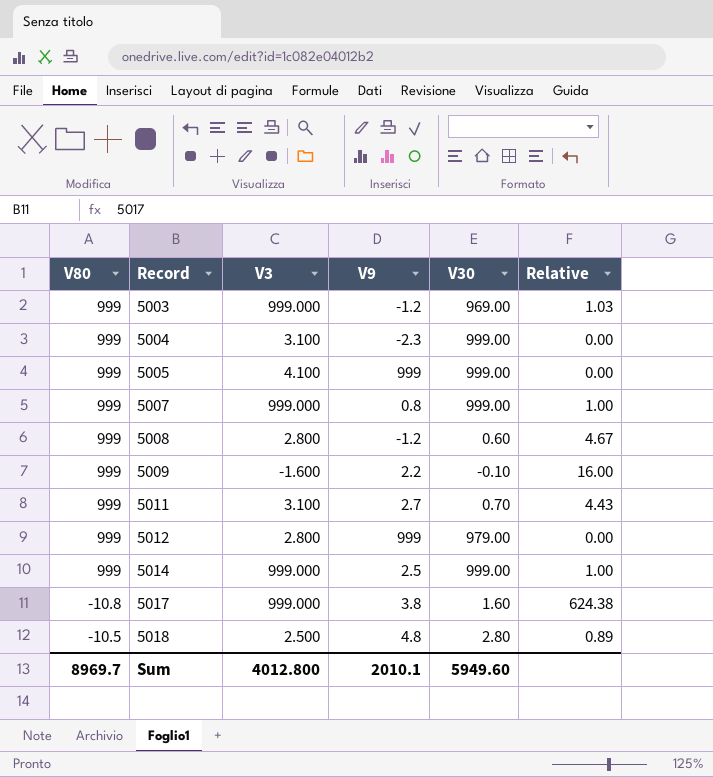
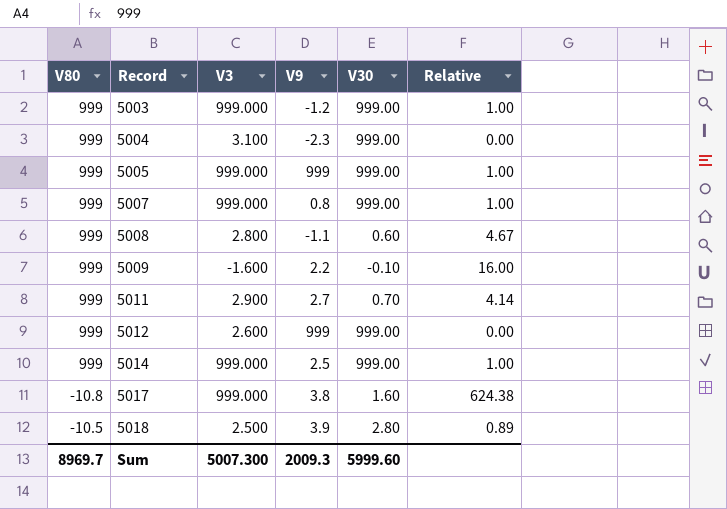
5003 | V30: 969.00 -> 999.00
5003 | Relative: 1.03 -> 1.00
5005 | V3: 4.100 -> 999.000
5005 | Relative: 0.00 -> 1.00
5008 | V9: -1.2 -> -1.1
5011 | V3: 3.100 -> 2.900
5011 | Relative: 4.43 -> 4.14
5012 | V3: 2.800 -> 2.600
5012 | V30: 979.00 -> 999.00
5018 | V9: 4.8 -> 3.9
Sum | V3: 4012.800 -> 5007.300
Sum | V9: 2010.1 -> 2009.3
Sum | V30: 5949.60 -> 5999.60

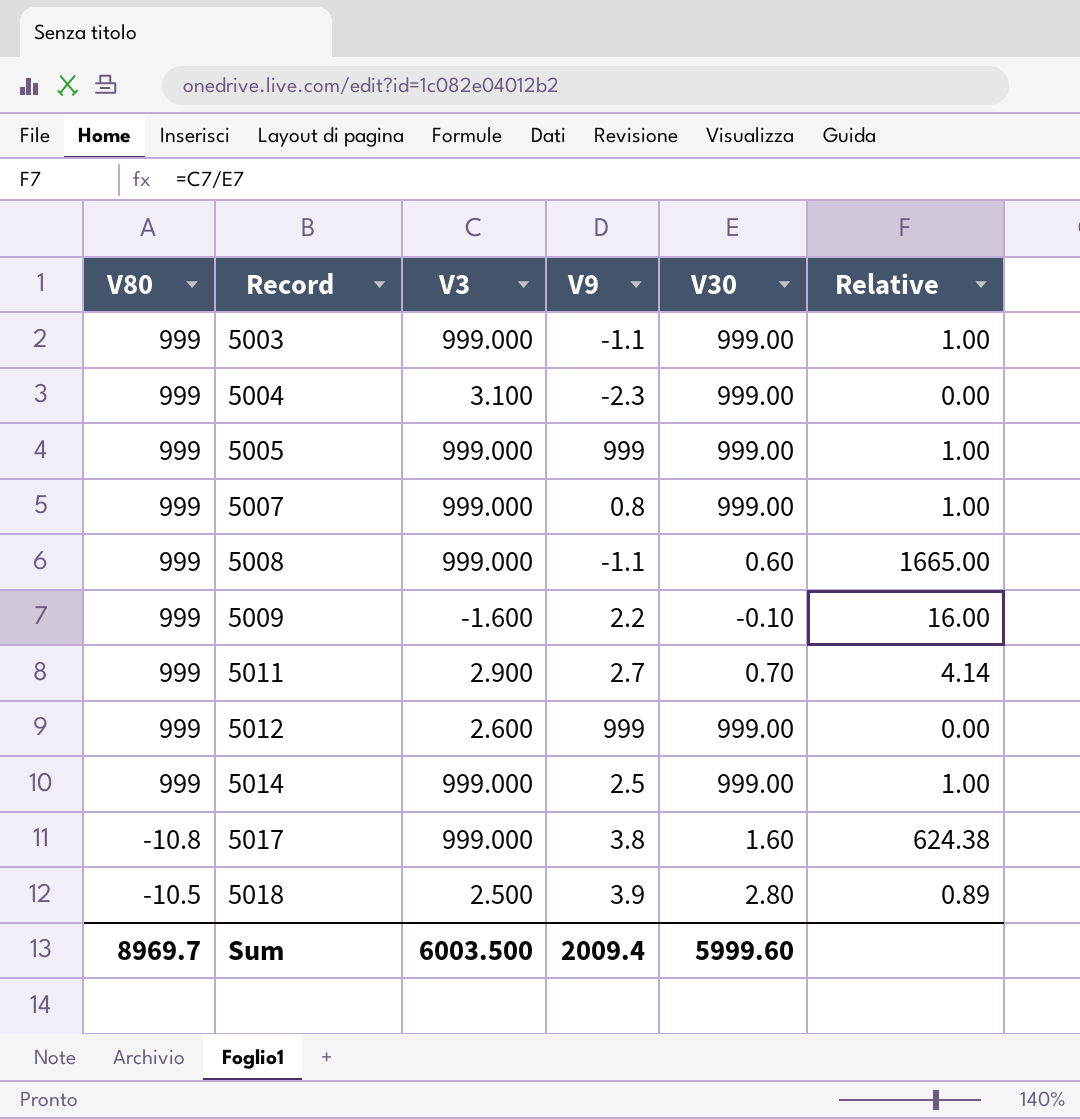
5003 | V9: -1.2 -> -1.1
5008 | V3: 2.800 -> 999.000
5008 | Relative: 4.67 -> 1665.00
Sum | V3: 5007.300 -> 6003.500
Sum | V9: 2009.3 -> 2009.4

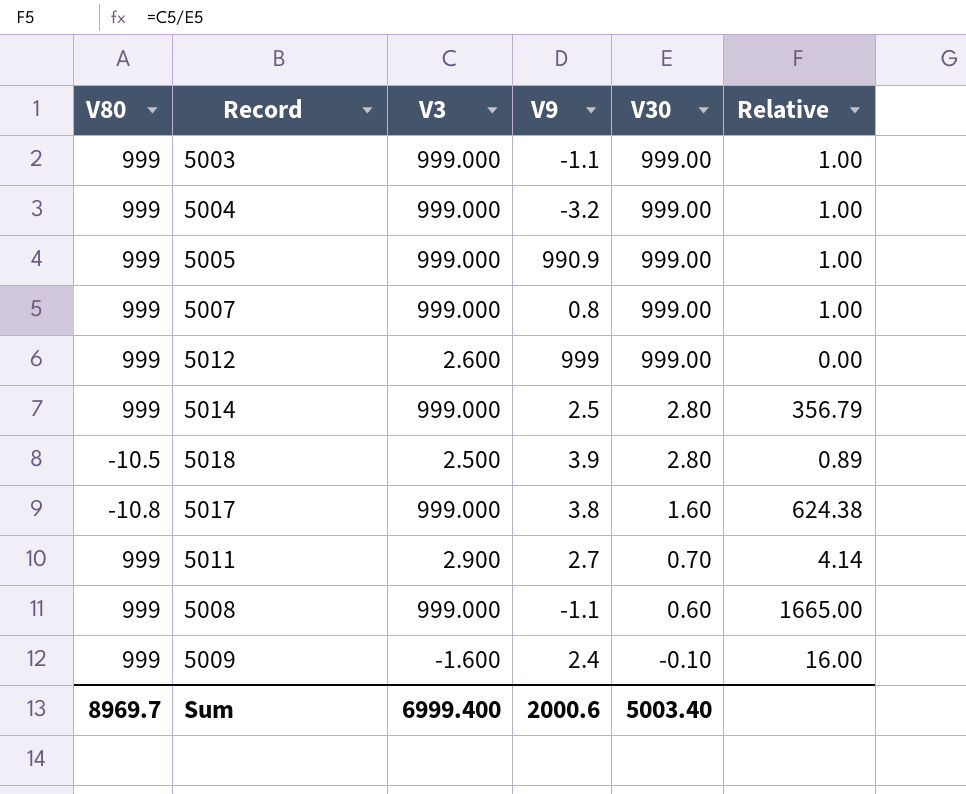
row order: Record ascending -> V30 descending
5004 | V3: 3.100 -> 999.000
5004 | V9: -2.3 -> -3.2
5004 | Relative: 0.00 -> 1.00
5005 | V9: 999 -> 990.9
5014 | V30: 999.00 -> 2.80
5014 | Relative: 1.00 -> 356.79
5009 | V9: 2.2 -> 2.4
Sum | V3: 6003.500 -> 6999.400
Sum | V9: 2009.4 -> 2000.6
Sum | V30: 5999.60 -> 5003.40

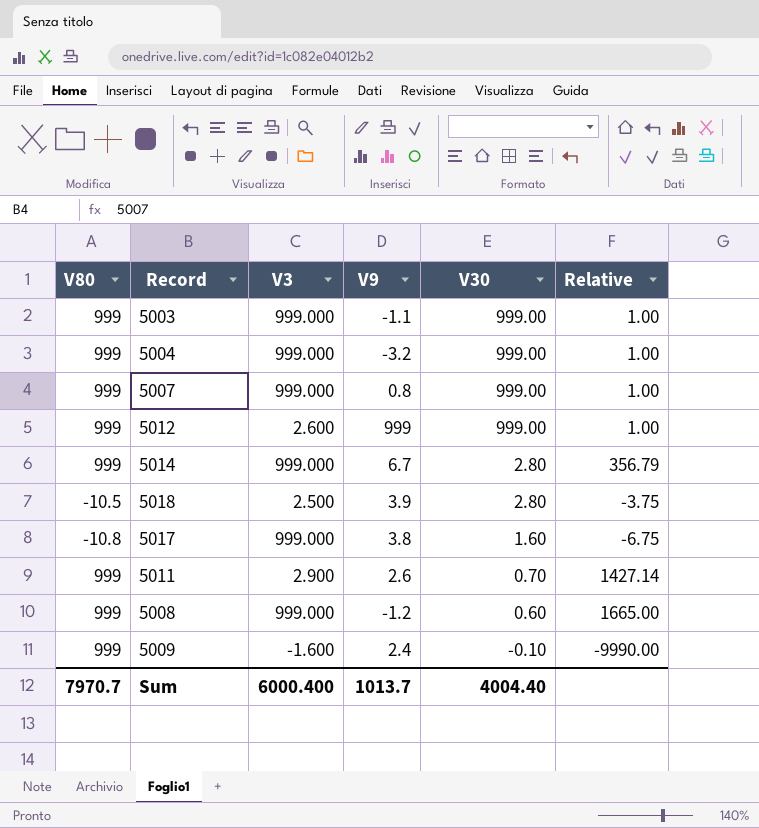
column Relative | formula: [V3] / [V30] -> [V80] / [V30]
row 5005: 999 | 999.000 | 990.9 | 999.00 | 1.00 -> none
5014 | V9: 2.5 -> 6.7
5011 | V9: 2.7 -> 2.6
5008 | V9: -1.1 -> -1.2
Sum | V80: 8969.7 -> 7970.7
Sum | V3: 6999.400 -> 6000.400
Sum | V9: 2000.6 -> 1013.7
Sum | V30: 5003.40 -> 4004.40

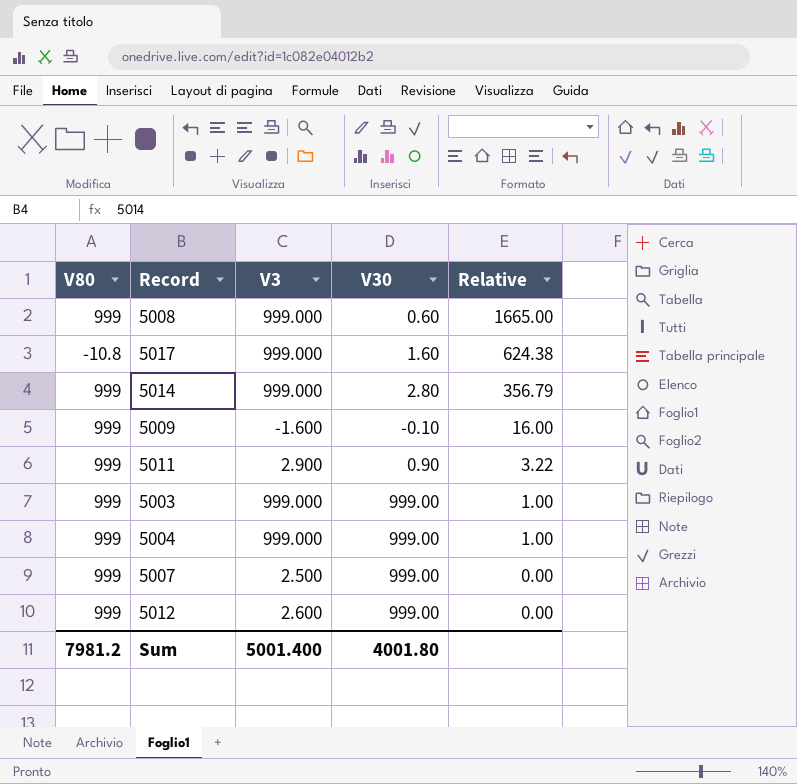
row order: V30 descending -> Relative descending
column V9 | position: 4 -> none
column Relative | formula: [V80] / [V30] -> [V3] / [V30]
row 5018: -10.5 | 2.500 | 3.9 | 2.80 | -3.75 -> none
5011 | V30: 0.70 -> 0.90
5007 | V3: 999.000 -> 2.500
Sum | V80: 7970.7 -> 7981.2
Sum | V3: 6000.400 -> 5001.400
Sum | V30: 4004.40 -> 4001.80

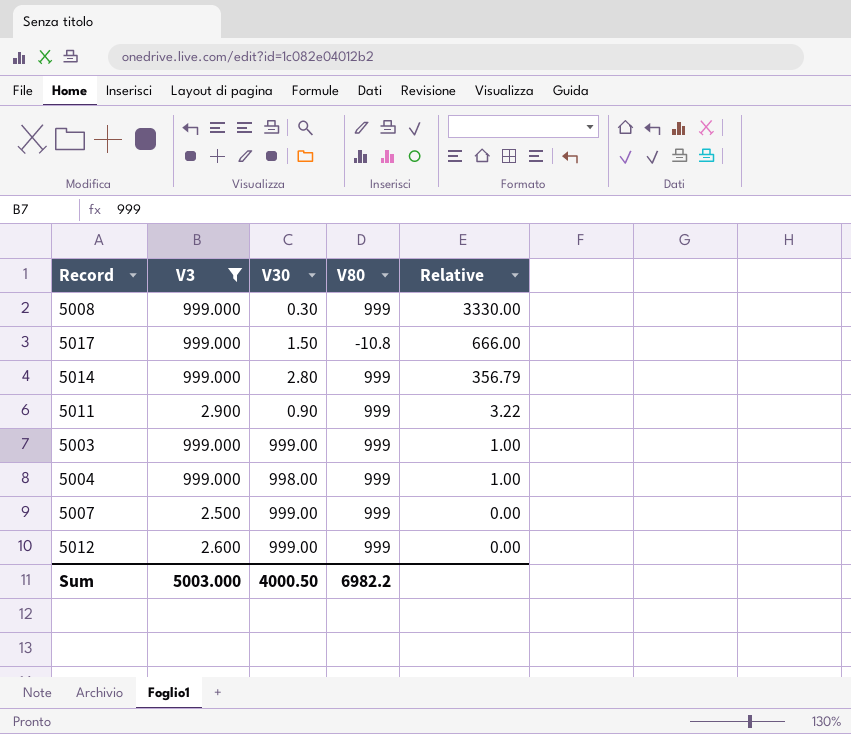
filter: none -> V3 != -1.600
column V80 | position: 1 -> 4
5008 | V30: 0.60 -> 0.30
5008 | Relative: 1665.00 -> 3330.00
5017 | V30: 1.60 -> 1.50
5017 | Relative: 624.38 -> 666.00
5004 | V30: 999.00 -> 998.00
Sum | V3: 5001.400 -> 5003.000
Sum | V30: 4001.80 -> 4000.50
Sum | V80: 7981.2 -> 6982.2

